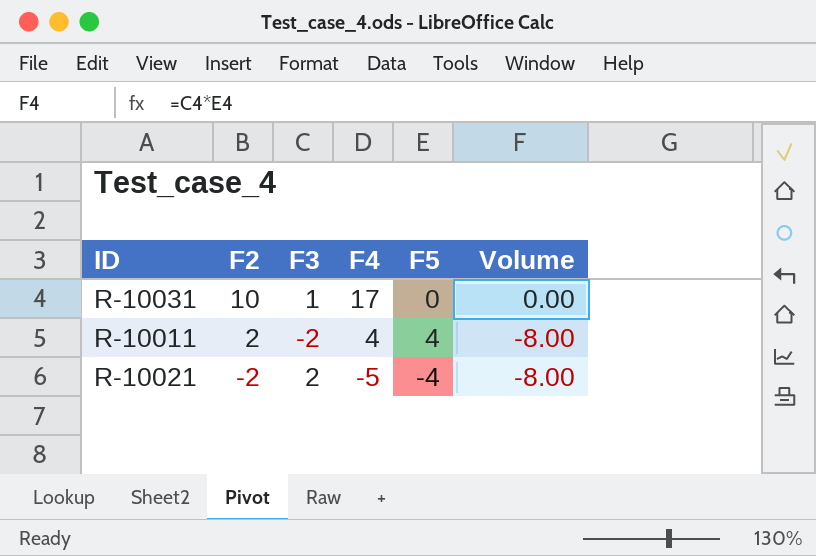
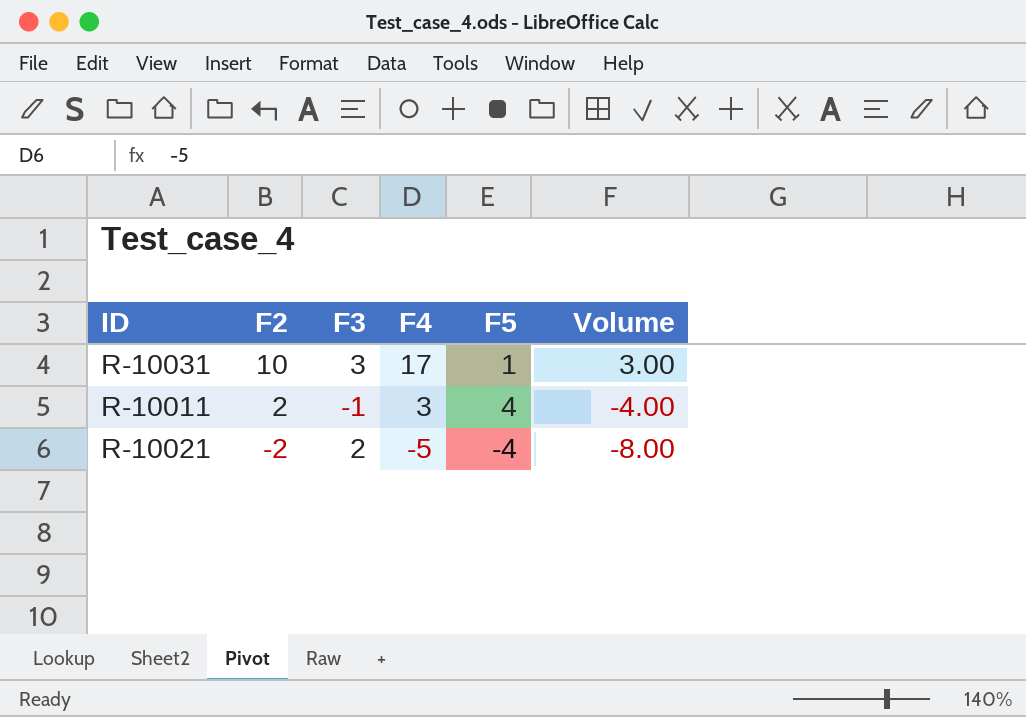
R-10031 | F3: 1 -> 3
R-10031 | F5: 0 -> 1
R-10031 | Volume: 0.00 -> 3.00
R-10011 | F3: -2 -> -1
R-10011 | F4: 4 -> 3
R-10011 | Volume: -8.00 -> -4.00

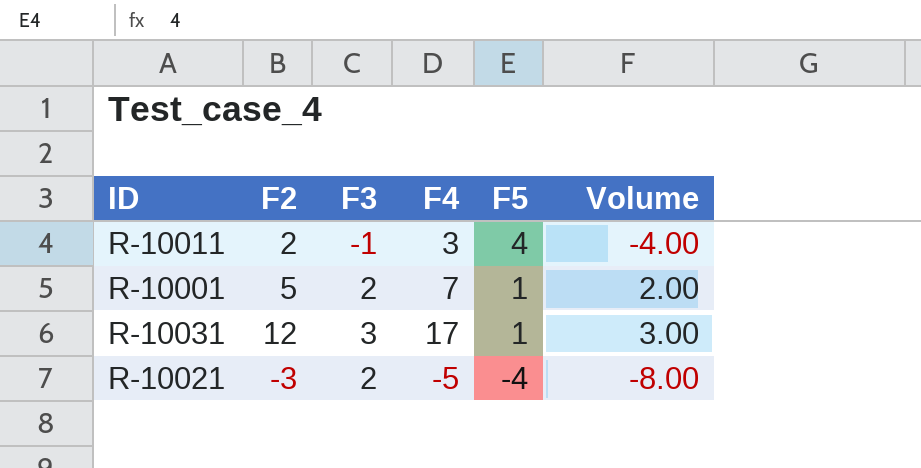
row order: F2 descending -> F5 descending
row R-10001: none -> 5 | 2 | 7 | 1 | 2.00
R-10031 | F2: 10 -> 12
R-10021 | F2: -2 -> -3

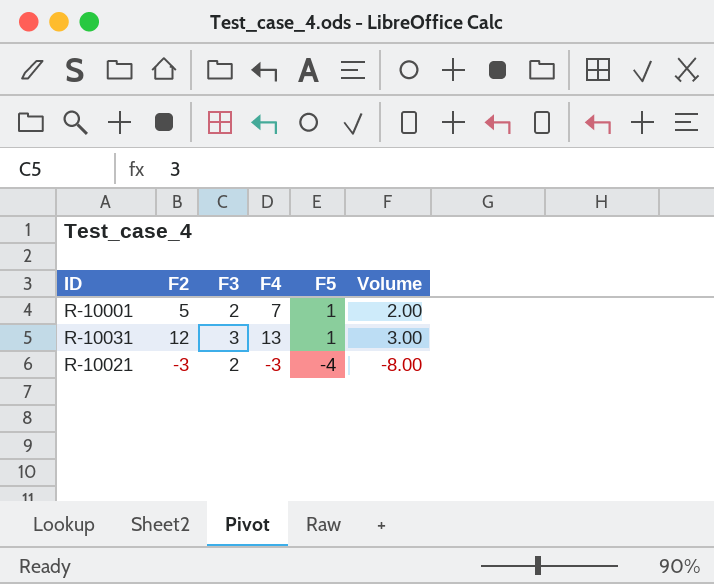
row R-10011: 2 | -1 | 3 | 4 | -4.00 -> none
R-10031 | F4: 17 -> 13
R-10021 | F4: -5 -> -3

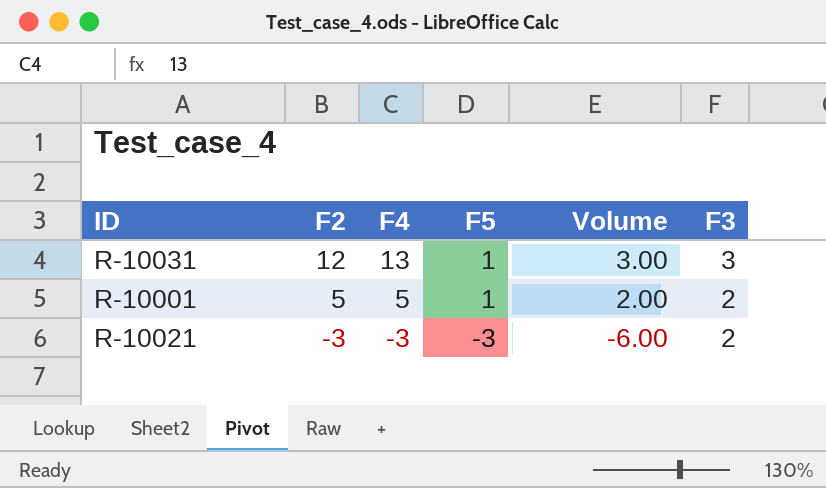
row order: F5 descending -> F2 descending
column F3 | position: 3 -> 6
R-10001 | F4: 7 -> 5
R-10021 | F5: -4 -> -3
R-10021 | Volume: -8.00 -> -6.00

